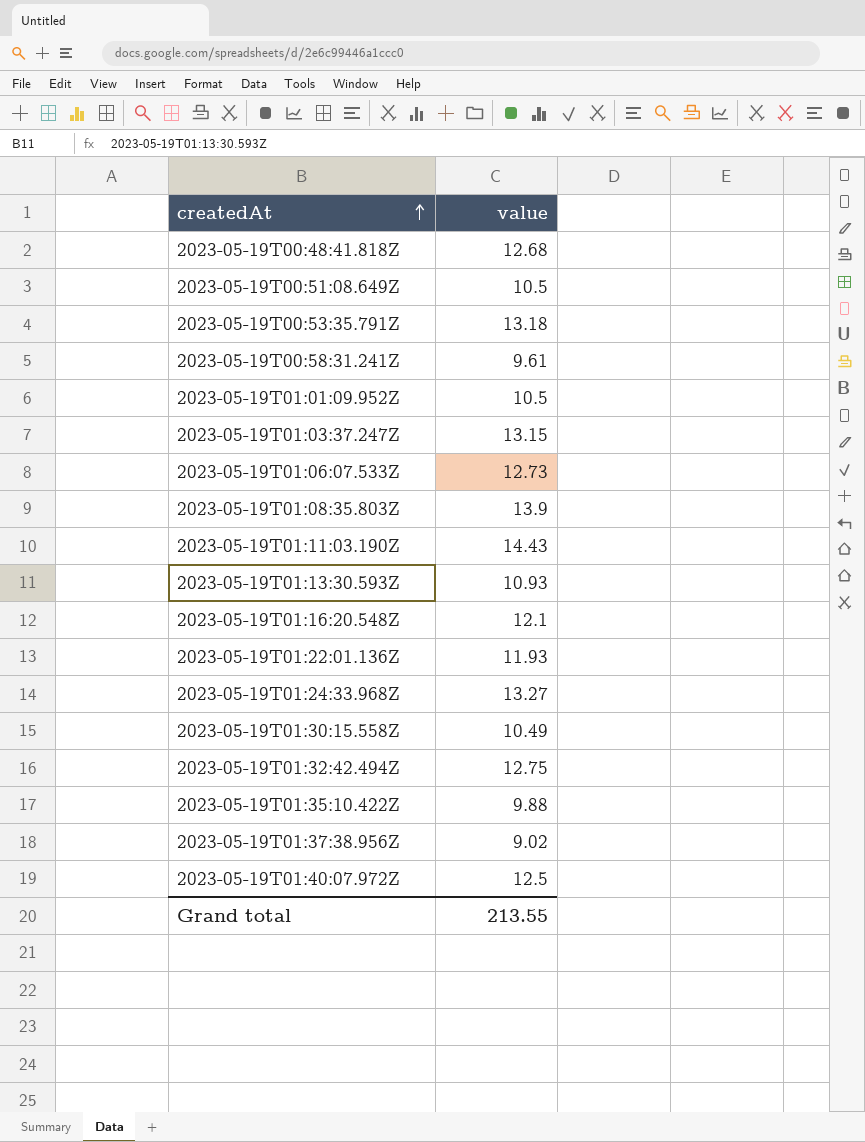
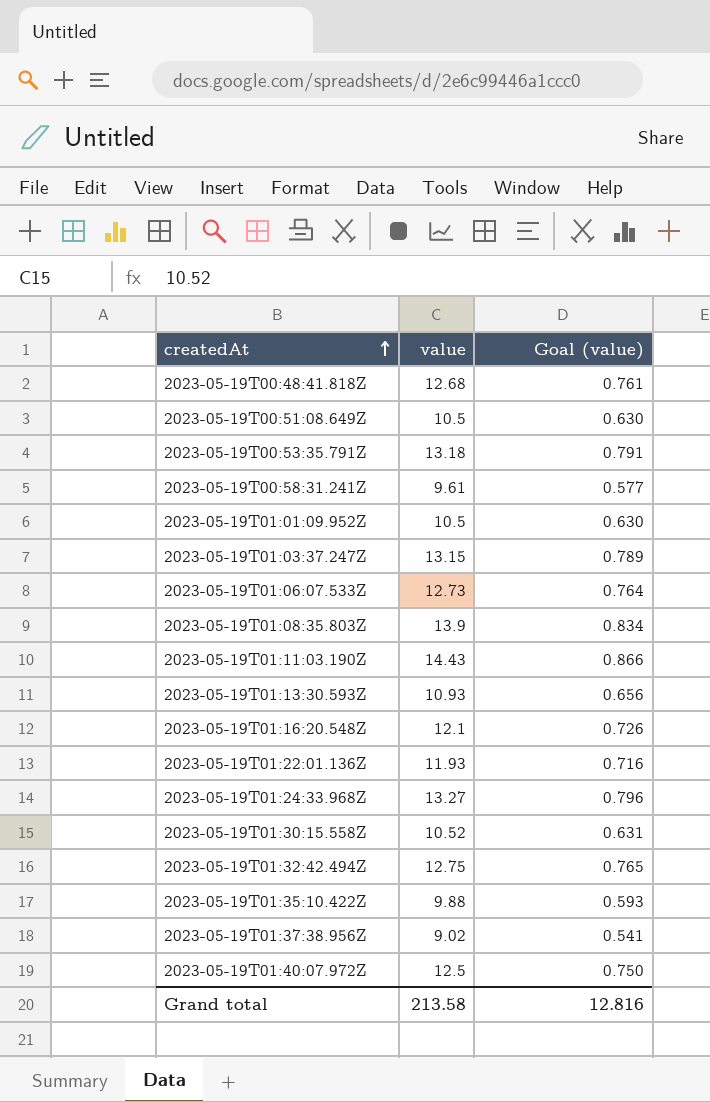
column Goal (value) | formula: none -> [value] * 0.06
2023-05-19T01:30:15.558Z | value: 10.49 -> 10.52
Grand total | value: 213.55 -> 213.58

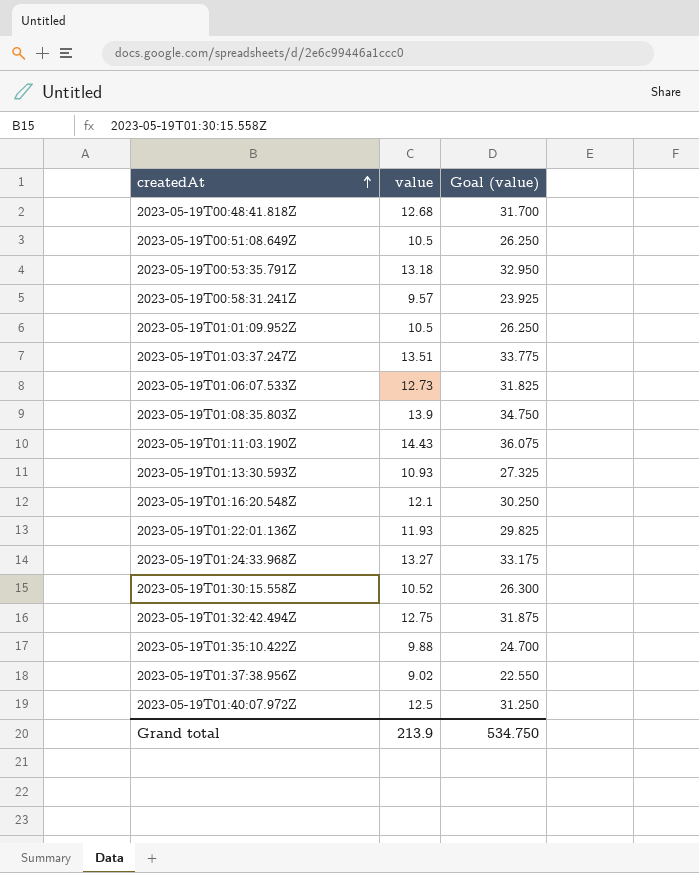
column Goal (value) | formula: [value] * 0.06 -> [value] * 2.5
2023-05-19T00:58:31.241Z | value: 9.61 -> 9.57
2023-05-19T01:03:37.247Z | value: 13.15 -> 13.51
Grand total | value: 213.58 -> 213.9
Grand total | Goal (value): 12.816 -> 534.750

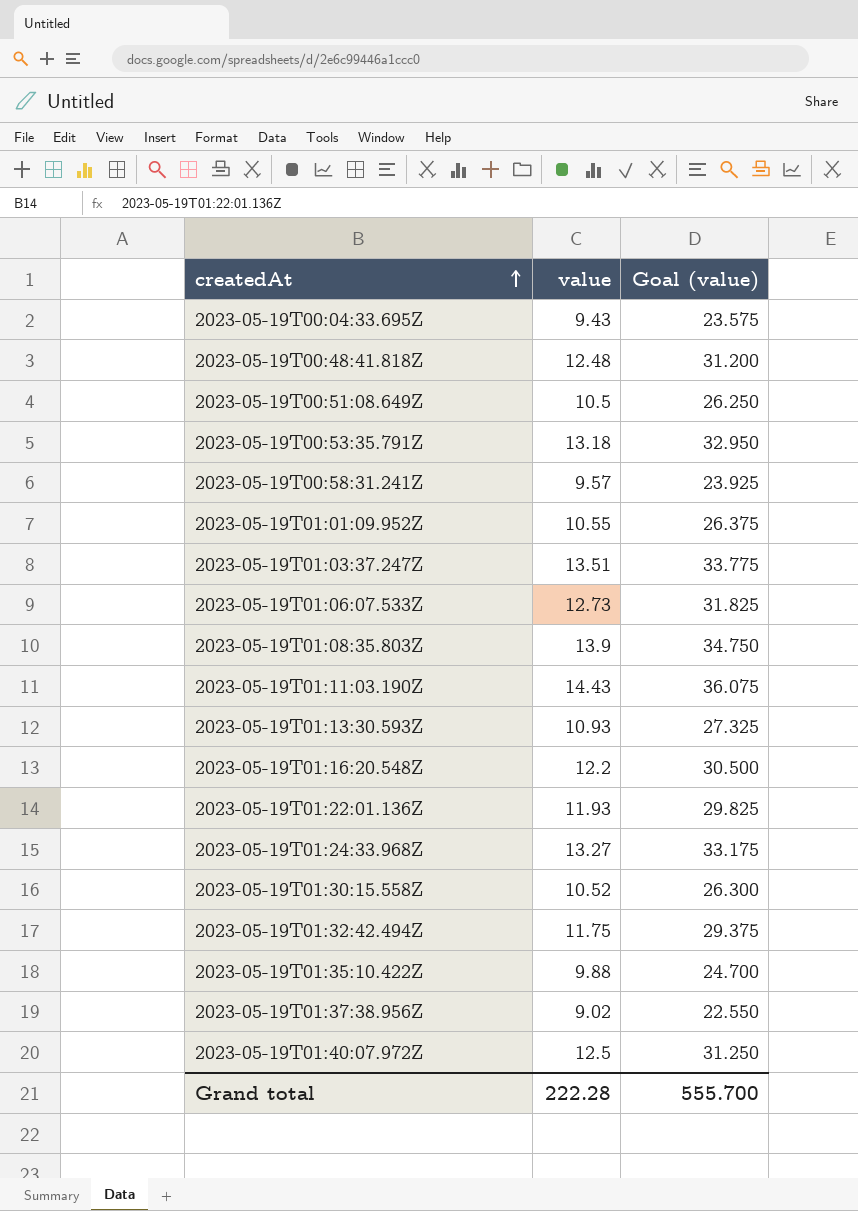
row 2023-05-19T00:04:33.695Z: none -> 9.43 | 23.575
2023-05-19T00:48:41.818Z | value: 12.68 -> 12.48
2023-05-19T00:48:41.818Z | Goal (value): 31.700 -> 31.200
2023-05-19T01:01:09.952Z | value: 10.5 -> 10.55
2023-05-19T01:01:09.952Z | Goal (value): 26.250 -> 26.375
2023-05-19T01:16:20.548Z | value: 12.1 -> 12.2
2023-05-19T01:16:20.548Z | Goal (value): 30.250 -> 30.500
2023-05-19T01:32:42.494Z | value: 12.75 -> 11.75
2023-05-19T01:32:42.494Z | Goal (value): 31.875 -> 29.375
Grand total | value: 213.9 -> 222.28
Grand total | Goal (value): 534.750 -> 555.700

